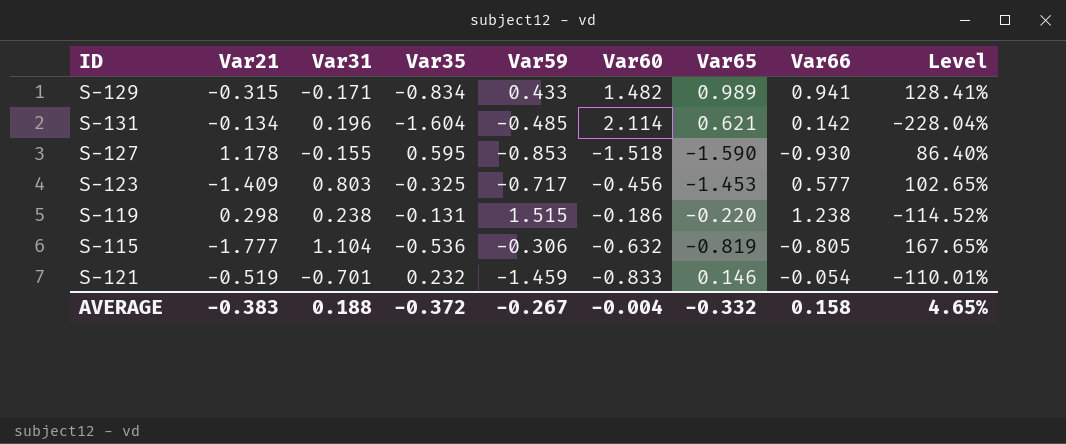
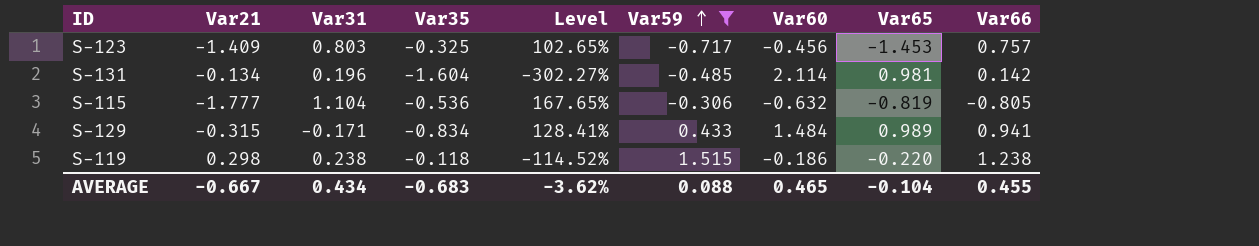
filter: none -> Var59 >= -0.717
row order: none -> Var59 ascending
column Level | position: 9 -> 5
S-123 | Var66: 0.577 -> 0.757
S-131 | Level: -228.04% -> -302.27%
S-131 | Var65: 0.621 -> 0.981
S-129 | Var60: 1.482 -> 1.484
S-119 | Var35: -0.131 -> -0.118
AVERAGE | Var21: -0.383 -> -0.667
AVERAGE | Var31: 0.188 -> 0.434
AVERAGE | Var35: -0.372 -> -0.683
AVERAGE | Level: 4.65% -> -3.62%
AVERAGE | Var59: -0.267 -> 0.088
AVERAGE | Var60: -0.004 -> 0.465
AVERAGE | Var65: -0.332 -> -0.104
AVERAGE | Var66: 0.158 -> 0.455

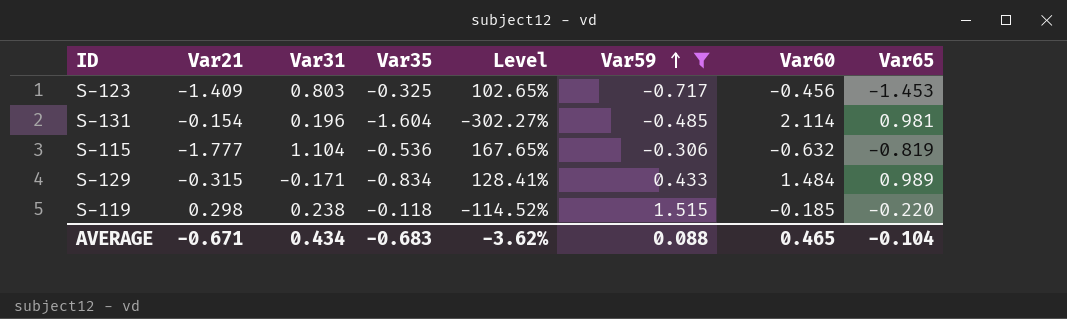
column Var66 | position: 9 -> none
S-131 | Var21: -0.134 -> -0.154
S-119 | Var60: -0.186 -> -0.185
AVERAGE | Var21: -0.667 -> -0.671

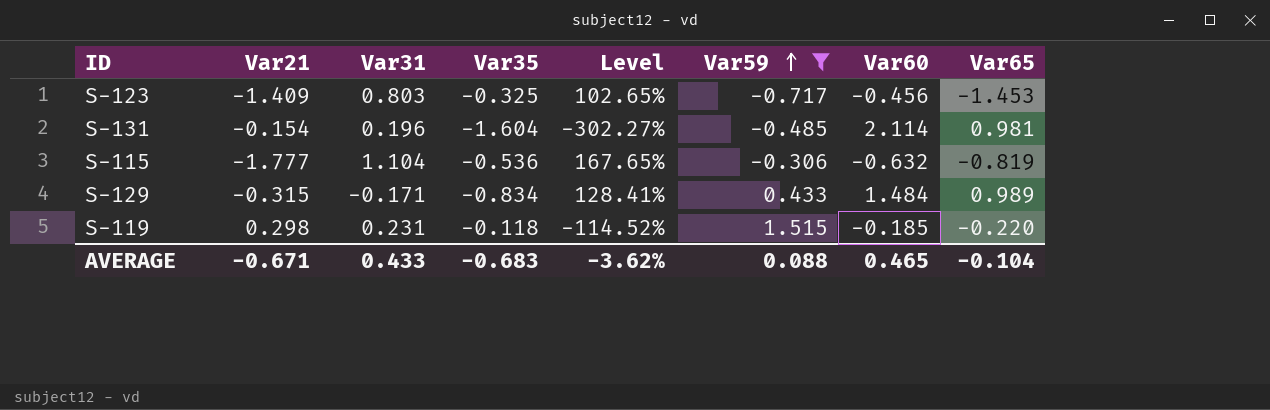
S-119 | Var31: 0.238 -> 0.231
AVERAGE | Var31: 0.434 -> 0.433

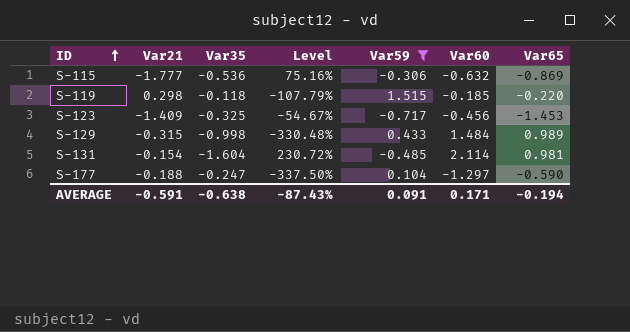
row order: Var59 ascending -> ID ascending
column Var31 | position: 3 -> none
column Level | formula: ([Var65] - [Var59]) / [Var59] -> ([Var35] - [Var59]) / [Var59]
S-115 | Var65: -0.819 -> -0.869
S-129 | Var35: -0.834 -> -0.998
row S-177: none -> -0.188 | -0.247 | -337.50% | 0.104 | -1.297 | -0.590
AVERAGE | Var21: -0.671 -> -0.591
AVERAGE | Var35: -0.683 -> -0.638
AVERAGE | Level: -3.62% -> -87.43%
AVERAGE | Var59: 0.088 -> 0.091
AVERAGE | Var60: 0.465 -> 0.171
AVERAGE | Var65: -0.104 -> -0.194

